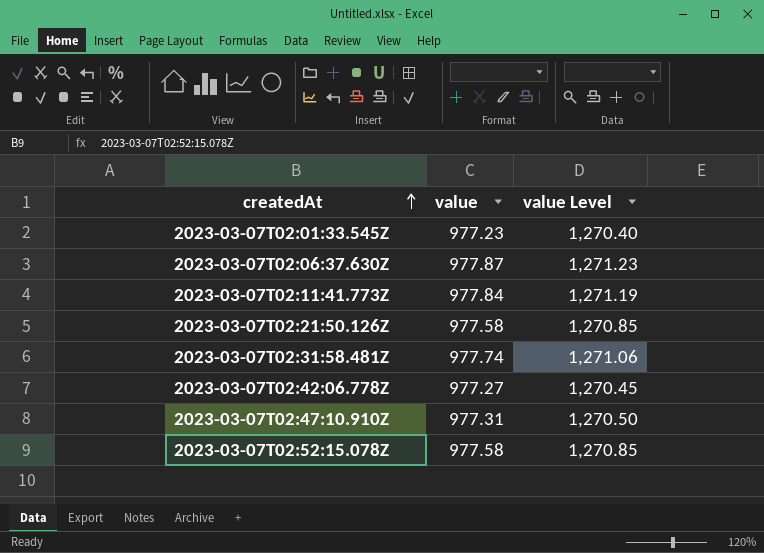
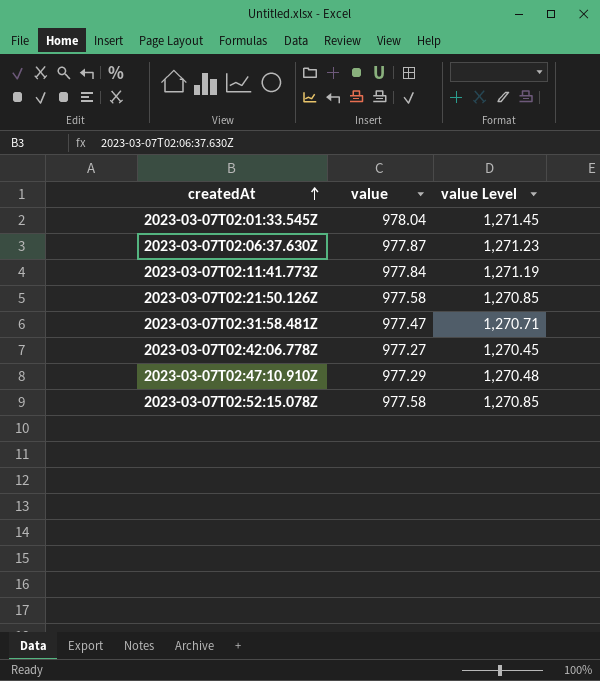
2023-03-07T02:01:33.545Z | value: 977.23 -> 978.04
2023-03-07T02:01:33.545Z | value Level: 1,270.40 -> 1,271.45
2023-03-07T02:31:58.481Z | value: 977.74 -> 977.47
2023-03-07T02:31:58.481Z | value Level: 1,271.06 -> 1,270.71
2023-03-07T02:47:10.910Z | value: 977.31 -> 977.29
2023-03-07T02:47:10.910Z | value Level: 1,270.50 -> 1,270.48

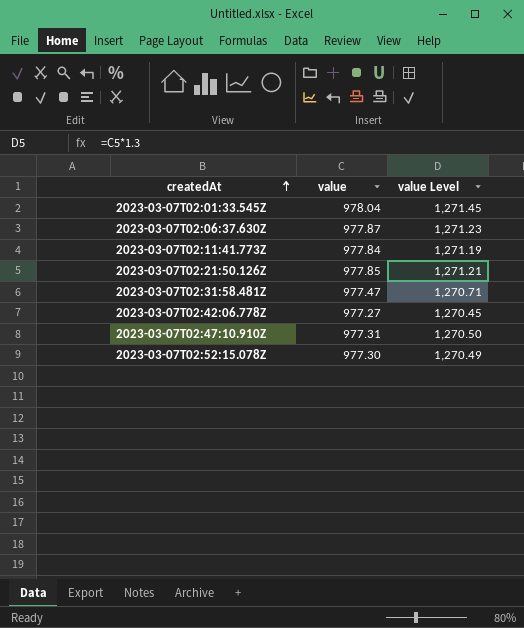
2023-03-07T02:21:50.126Z | value: 977.58 -> 977.85
2023-03-07T02:21:50.126Z | value Level: 1,270.85 -> 1,271.21
2023-03-07T02:47:10.910Z | value: 977.29 -> 977.31
2023-03-07T02:47:10.910Z | value Level: 1,270.48 -> 1,270.50
2023-03-07T02:52:15.078Z | value: 977.58 -> 977.30
2023-03-07T02:52:15.078Z | value Level: 1,270.85 -> 1,270.49

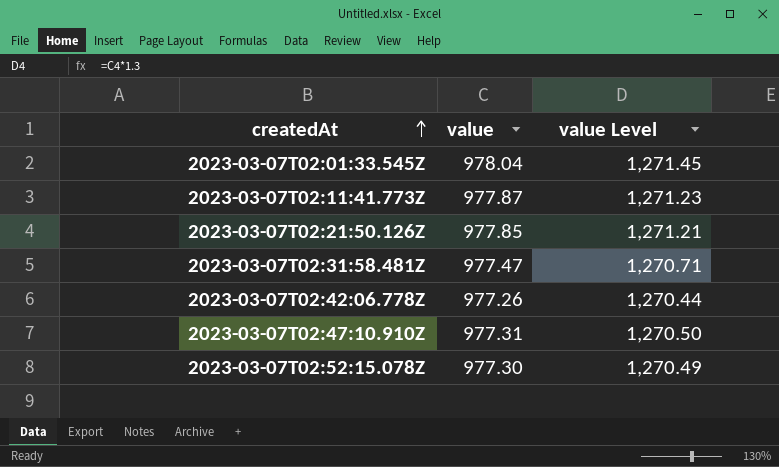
row 2023-03-07T02:06:37.630Z: 977.87 | 1,271.23 -> none
2023-03-07T02:11:41.773Z | value: 977.84 -> 977.87
2023-03-07T02:11:41.773Z | value Level: 1,271.19 -> 1,271.23
2023-03-07T02:42:06.778Z | value: 977.27 -> 977.26
2023-03-07T02:42:06.778Z | value Level: 1,270.45 -> 1,270.44

